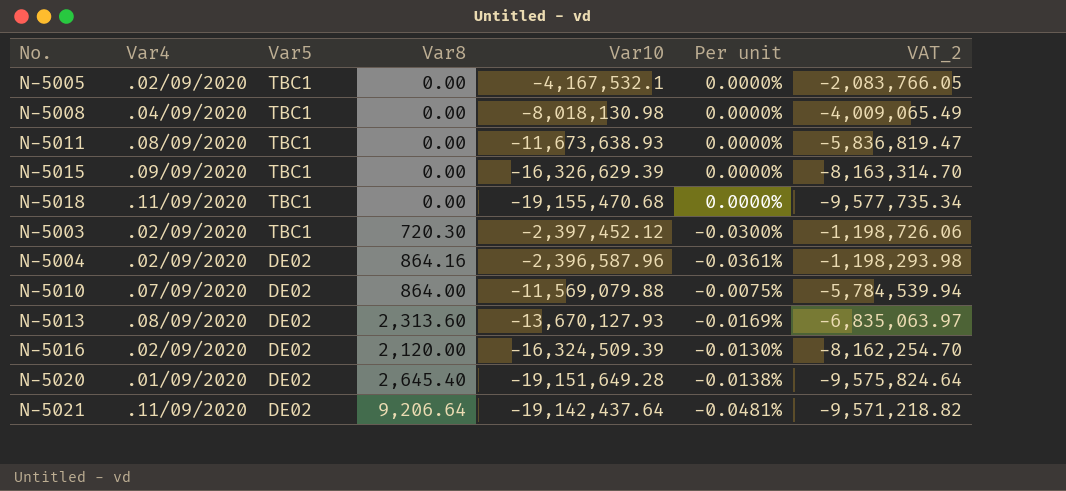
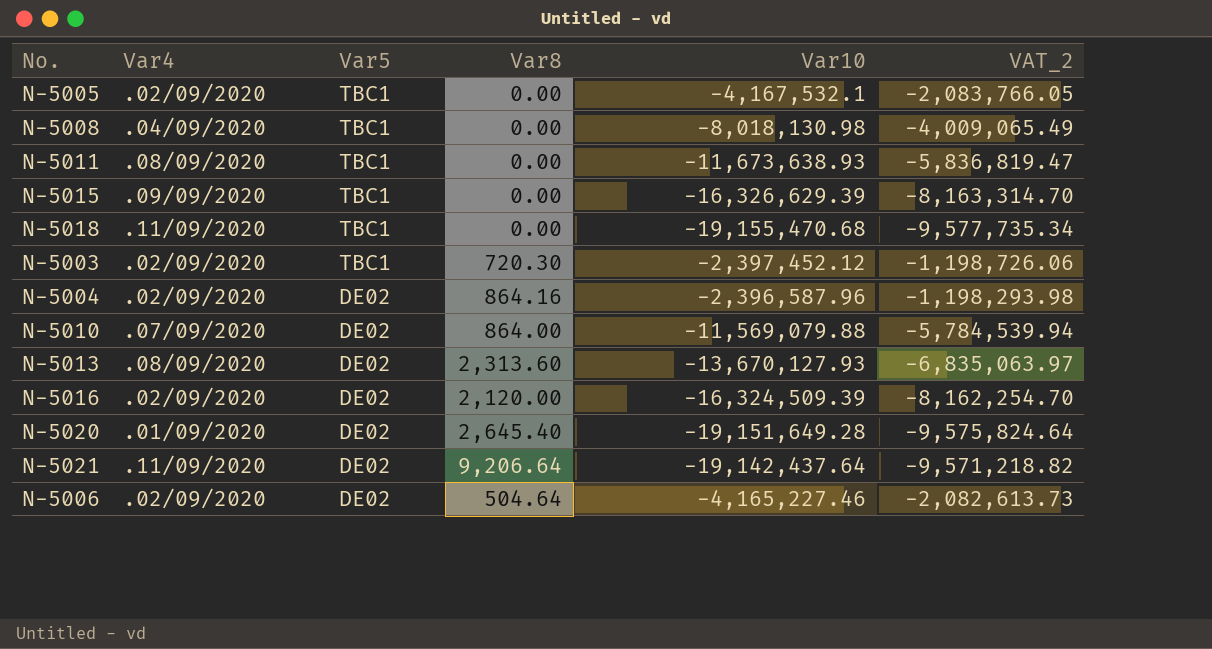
column Per unit | formula: [Var8] / [Var10] -> none
row N-5006: none -> .02/09/2020 | DE02 | 504.64 | -4,165,227.46 | -2,082,613.73

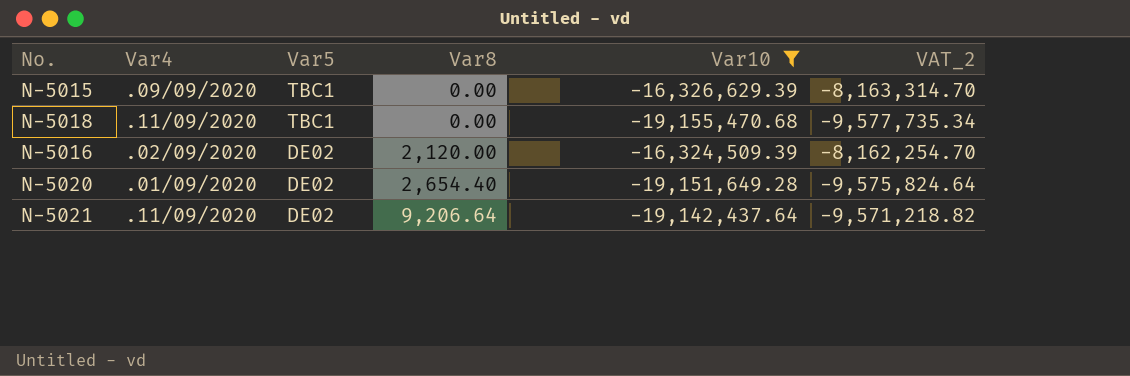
filter: none -> Var10 <= -16,324,509.39
N-5020 | Var8: 2,645.40 -> 2,654.40

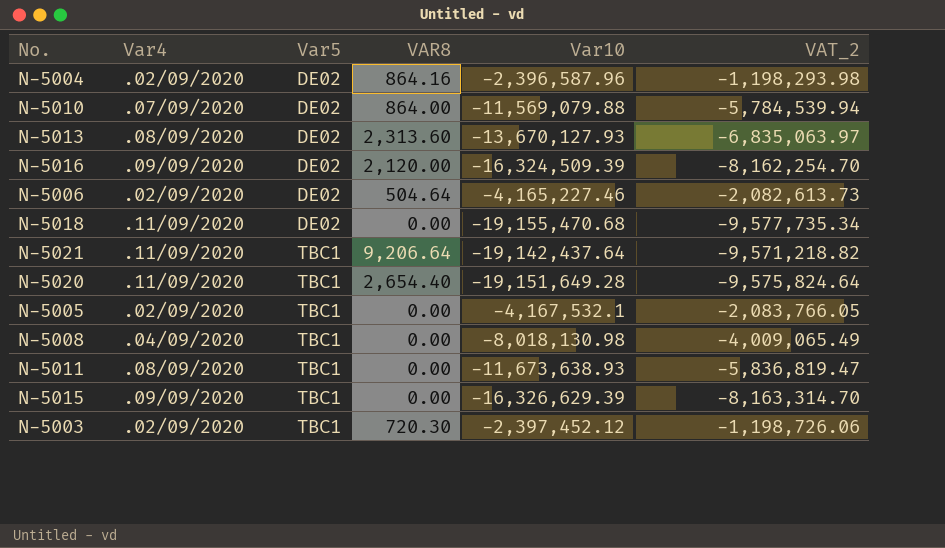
filter: Var10 <= -16,324,509.39 -> none
row order: Var5 descending -> Var5 ascending
column name: Var8 -> VAR8
N-5016 | Var4: .02/09/2020 -> .09/09/2020
N-5018 | Var5: TBC1 -> DE02
N-5021 | Var5: DE02 -> TBC1
N-5020 | Var4: .01/09/2020 -> .11/09/2020
N-5020 | Var5: DE02 -> TBC1

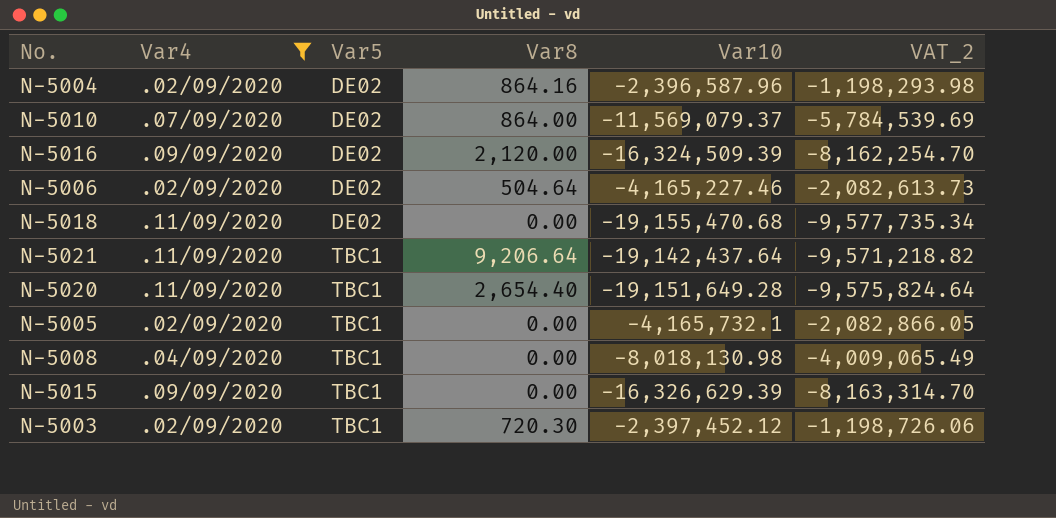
filter: none -> Var4 != .08/09/2020
column name: VAR8 -> Var8
N-5010 | Var10: -11,569,079.88 -> -11,569,079.37
N-5010 | VAT_2: -5,784,539.94 -> -5,784,539.69
N-5005 | Var10: -4,167,532.1 -> -4,165,732.1
N-5005 | VAT_2: -2,083,766.05 -> -2,082,866.05

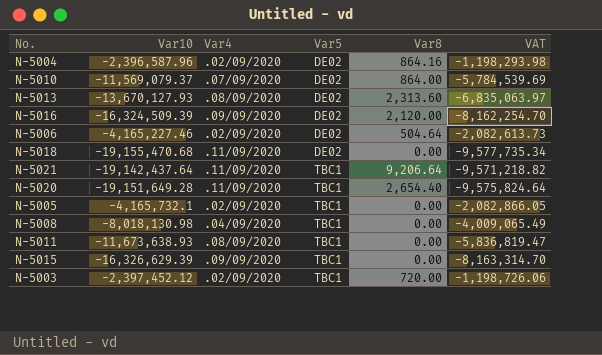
filter: Var4 != .08/09/2020 -> none
column Var10 | position: 5 -> 2
column name: VAT_2 -> VAT
N-5003 | Var8: 720.30 -> 720.00

